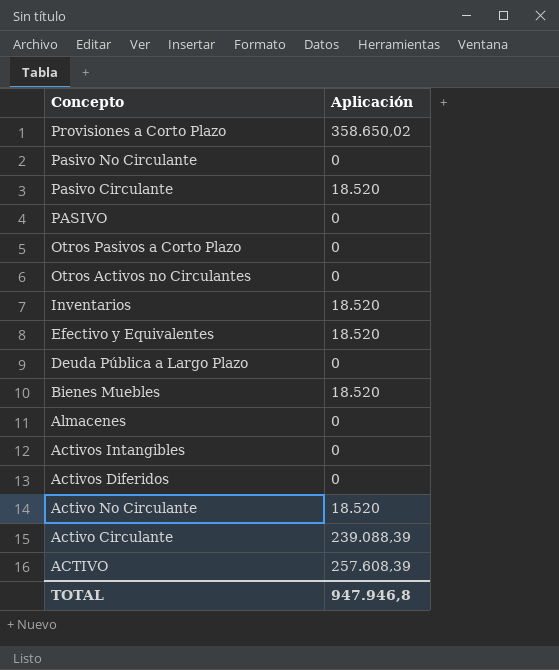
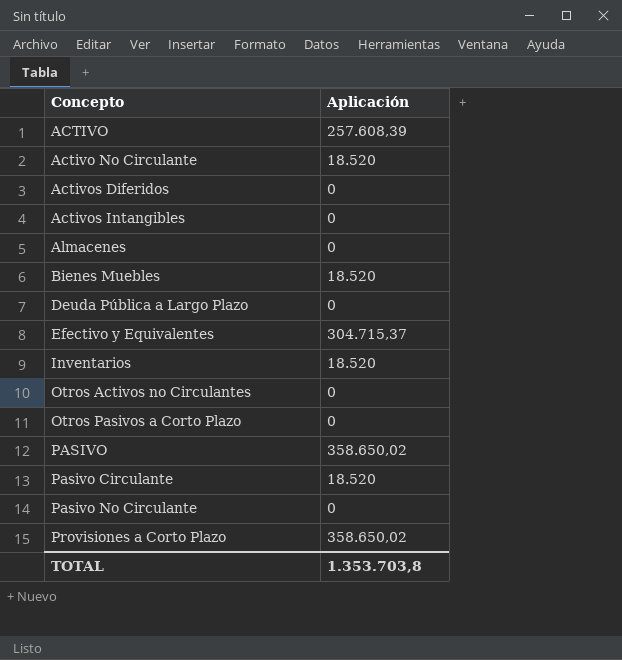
row order: Concepto descending -> Concepto ascending
row Activo Circulante: 239.088,39 -> none
Efectivo y Equivalentes | Aplicación: 18.520 -> 304.715,37
PASIVO | Aplicación: 0 -> 358.650,02
TOTAL | Aplicación: 947.946,8 -> 1.353.703,8

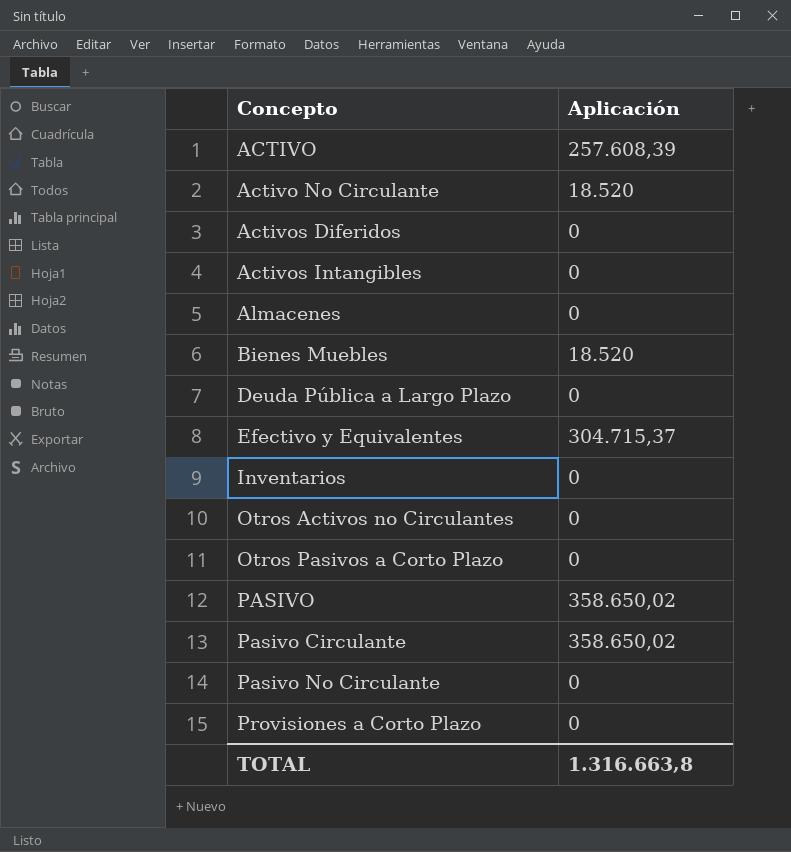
Inventarios | Aplicación: 18.520 -> 0
Pasivo Circulante | Aplicación: 18.520 -> 358.650,02
Provisiones a Corto Plazo | Aplicación: 358.650,02 -> 0
TOTAL | Aplicación: 1.353.703,8 -> 1.316.663,8

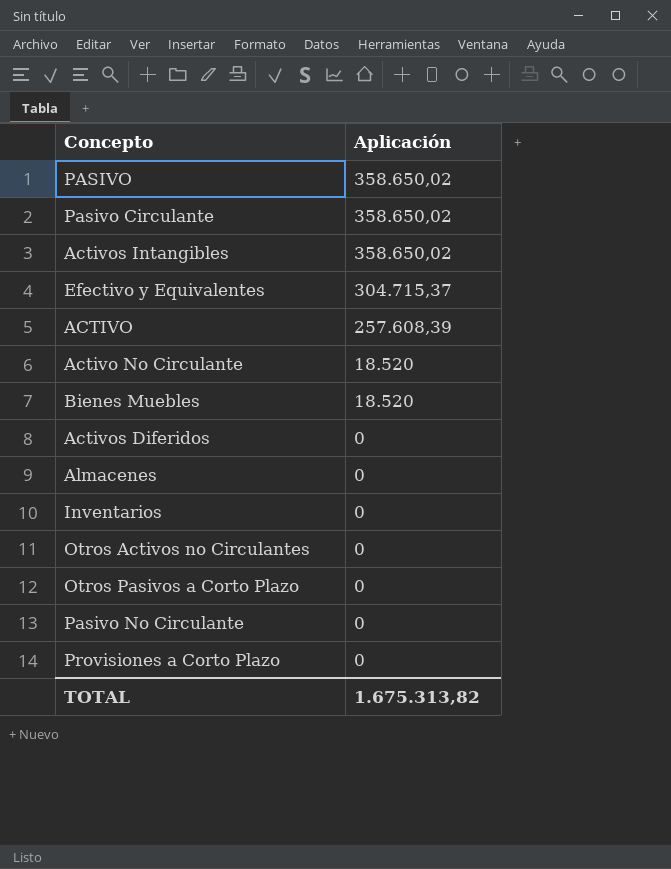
row order: Concepto ascending -> Aplicación descending
row Deuda Pública a Largo Plazo: 0 -> none
Activos Intangibles | Aplicación: 0 -> 358.650,02
TOTAL | Aplicación: 1.316.663,8 -> 1.675.313,82

